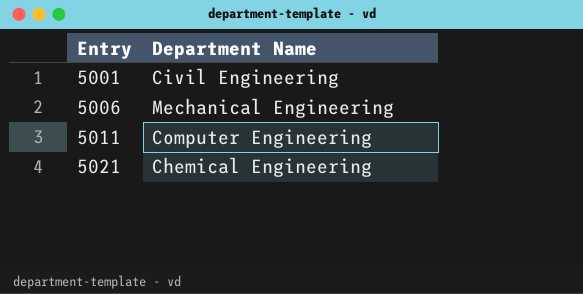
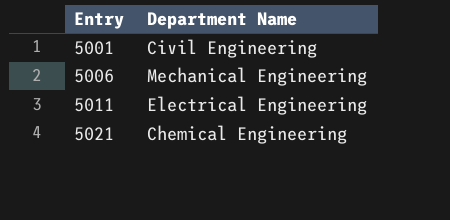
5011 | Department Name: Computer Engineering -> Electrical Engineering

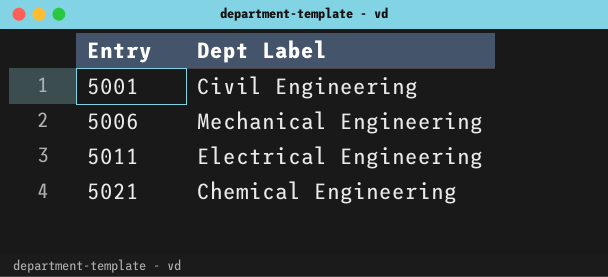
column name: Department Name -> Dept Label

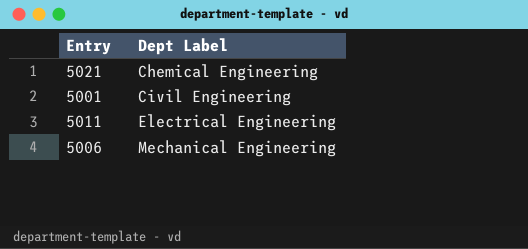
row order: Entry ascending -> Dept Label ascending

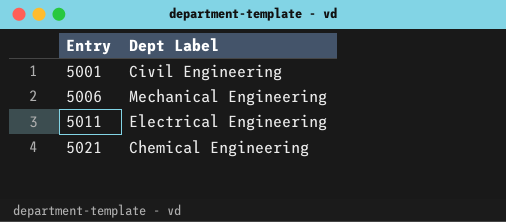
row order: Dept Label ascending -> Entry ascending

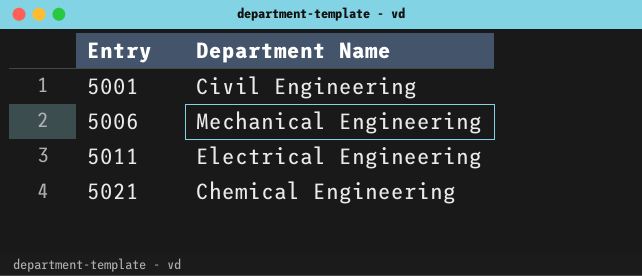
column name: Dept Label -> Department Name

